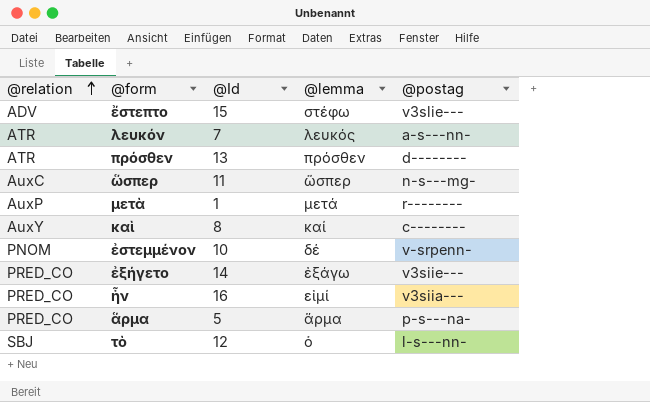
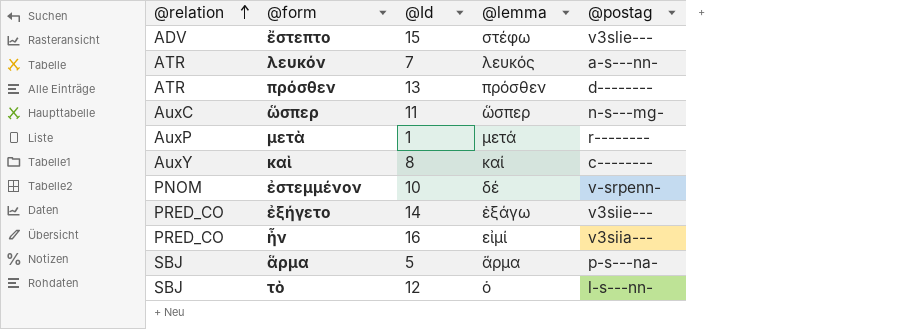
ἅρμα | @relation: PRED_CO -> SBJ

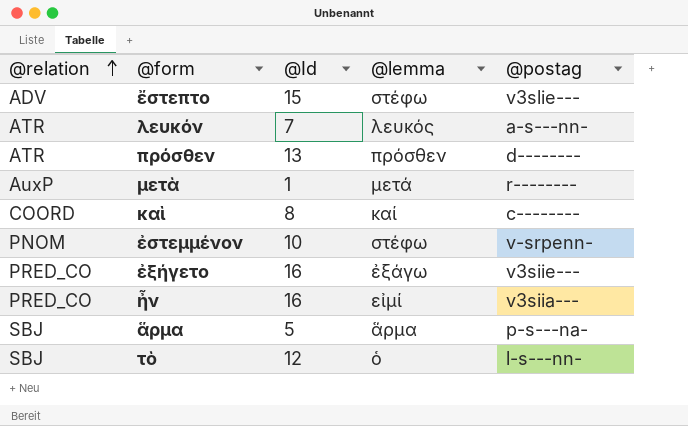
row ὥσπερ: AuxC | 11 | ὥσπερ | n-s---mg- -> none
καὶ | @relation: AuxY -> COORD
ἐστεμμένον | @lemma: δέ -> στέφω
ἐξήγετο | @Id: 14 -> 16

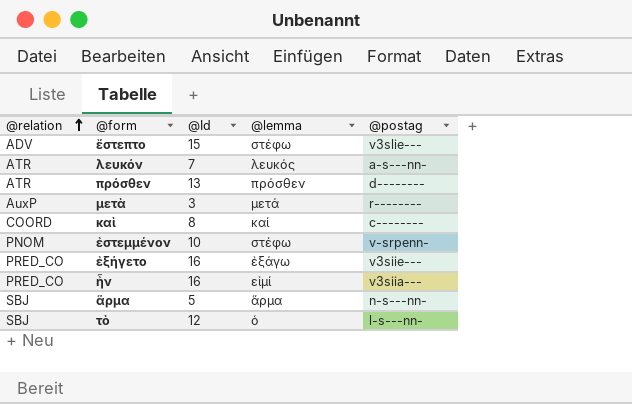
μετὰ | @Id: 1 -> 3
ἅρμα | @postag: p-s---na- -> n-s---nn-

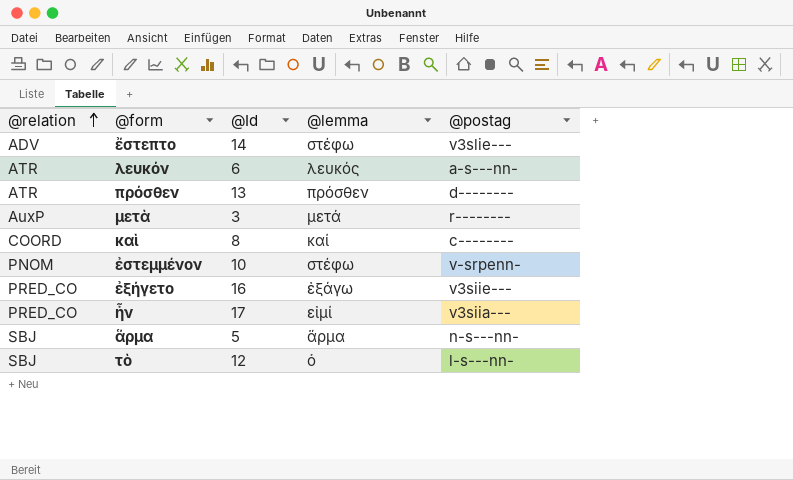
ἔστεπτο | @Id: 15 -> 14
λευκόν | @Id: 7 -> 6
ἦν | @Id: 16 -> 17

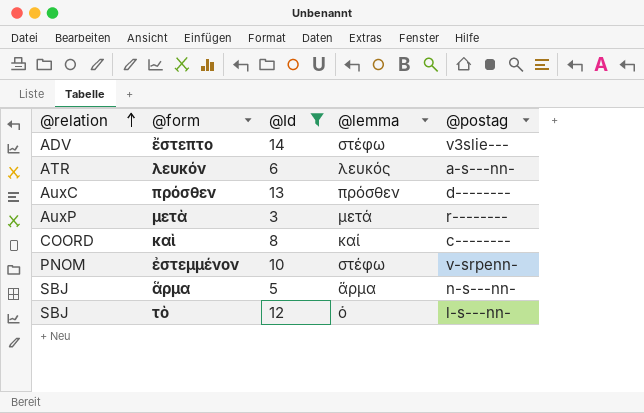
filter: none -> @Id <= 14
πρόσθεν | @relation: ATR -> AuxC

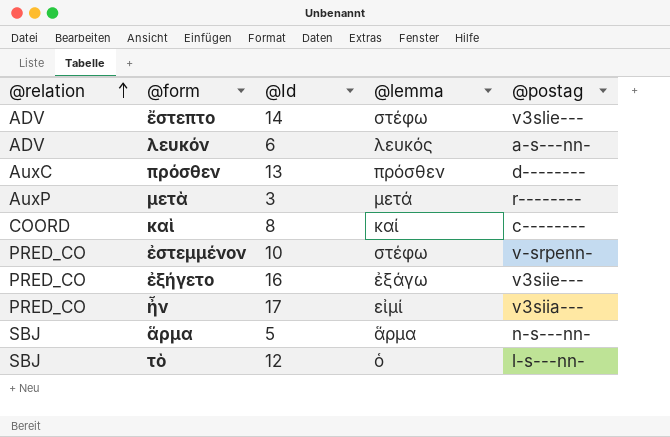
filter: @Id <= 14 -> none
λευκόν | @relation: ATR -> ADV
ἐστεμμένον | @relation: PNOM -> PRED_CO

